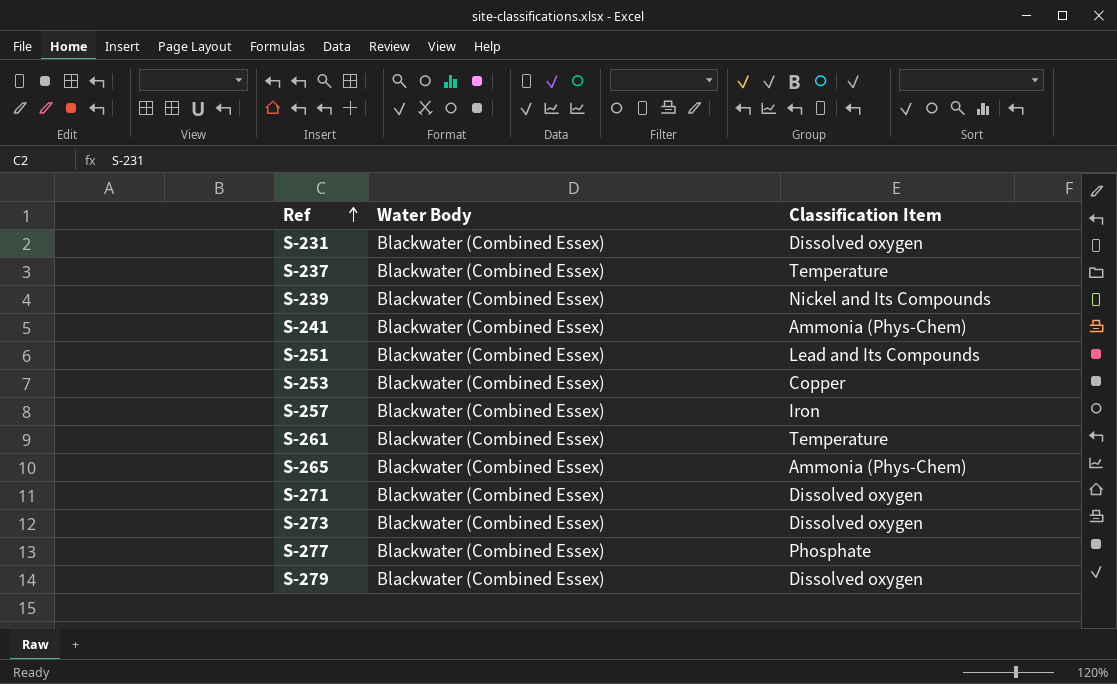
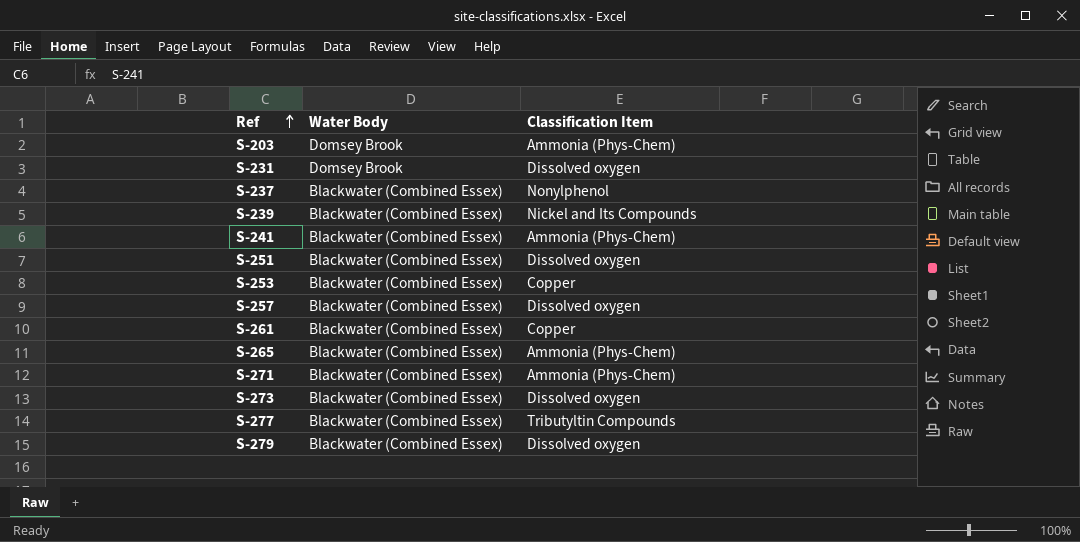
row S-203: none -> Domsey Brook | Ammonia (Phys-Chem)
S-231 | Water Body: Blackwater (Combined Essex) -> Domsey Brook
S-237 | Classification Item: Temperature -> Nonylphenol
S-251 | Classification Item: Lead and Its Compounds -> Dissolved oxygen
S-257 | Classification Item: Iron -> Dissolved oxygen
S-261 | Classification Item: Temperature -> Copper
S-271 | Classification Item: Dissolved oxygen -> Ammonia (Phys-Chem)
S-277 | Classification Item: Phosphate -> Tributyltin Compounds

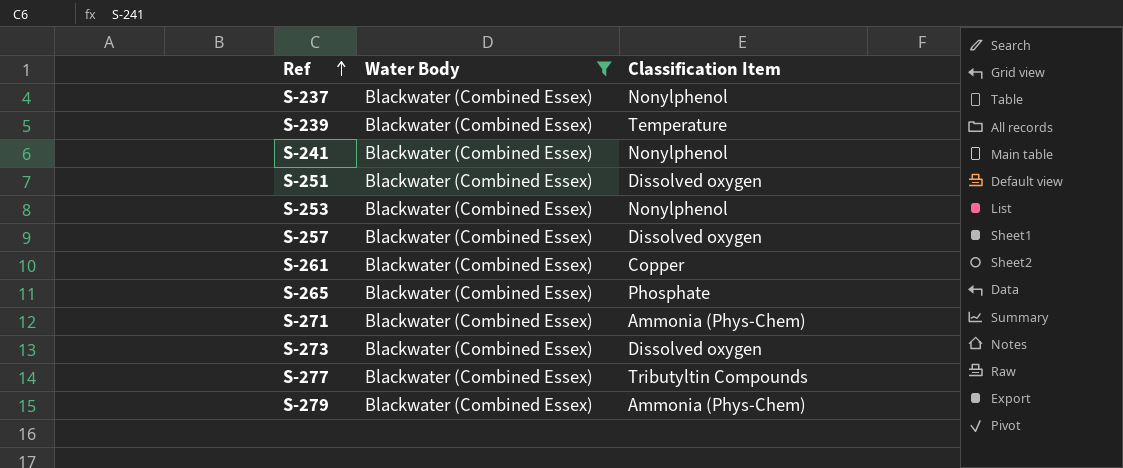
filter: none -> Water Body = Blackwater (Combined Essex)
S-239 | Classification Item: Nickel and Its Compounds -> Temperature
S-241 | Classification Item: Ammonia (Phys-Chem) -> Nonylphenol
S-253 | Classification Item: Copper -> Nonylphenol
S-265 | Classification Item: Ammonia (Phys-Chem) -> Phosphate
S-279 | Classification Item: Dissolved oxygen -> Ammonia (Phys-Chem)

